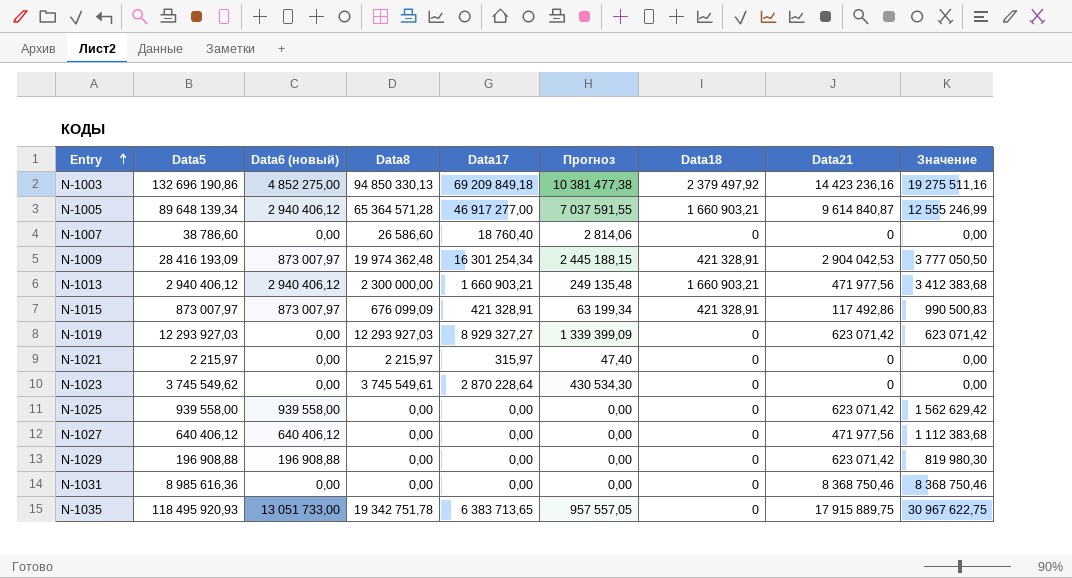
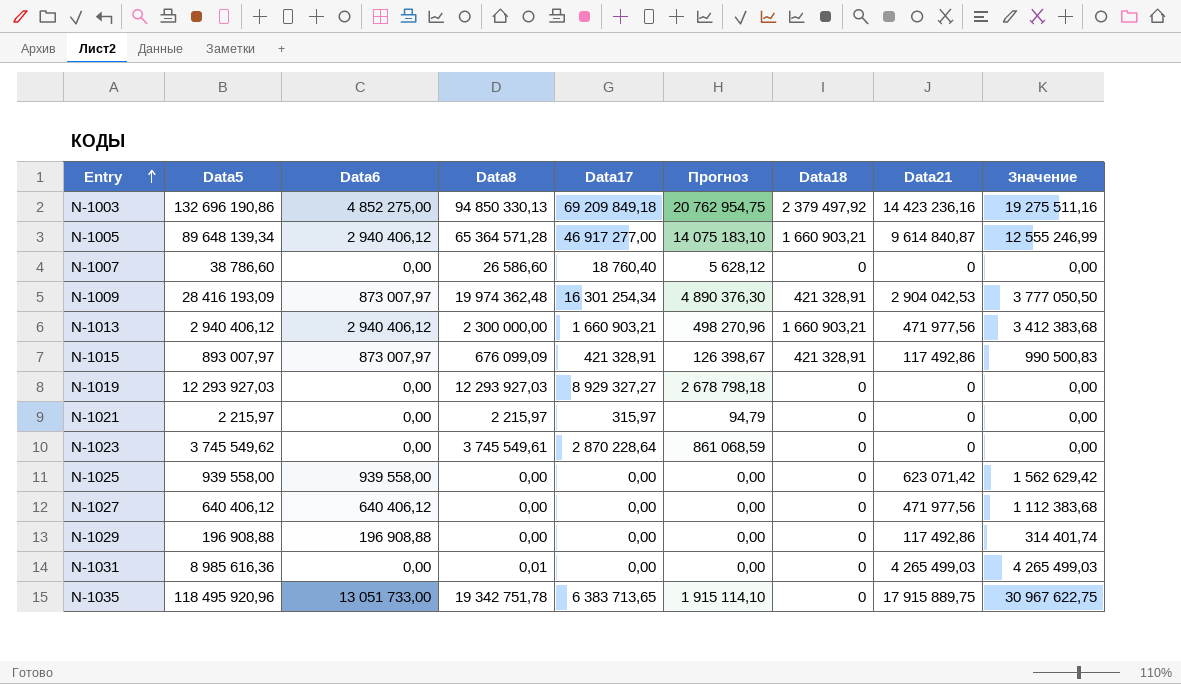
column name: Data6 (новый) -> Data6
column Прогноз | formula: [Data17] * 0,15 -> [Data17] * 0,3
N-1015 | Data5: 873 007,97 -> 893 007,97
N-1019 | Data21: 623 071,42 -> 0
N-1019 | Значение: 623 071,42 -> 0,00
N-1029 | Data21: 623 071,42 -> 117 492,86
N-1029 | Значение: 819 980,30 -> 314 401,74
N-1031 | Data8: 0,00 -> 0,01
N-1031 | Data21: 8 368 750,46 -> 4 265 499,03
N-1031 | Значение: 8 368 750,46 -> 4 265 499,03
N-1035 | Data5: 118 495 920,93 -> 118 495 920,96

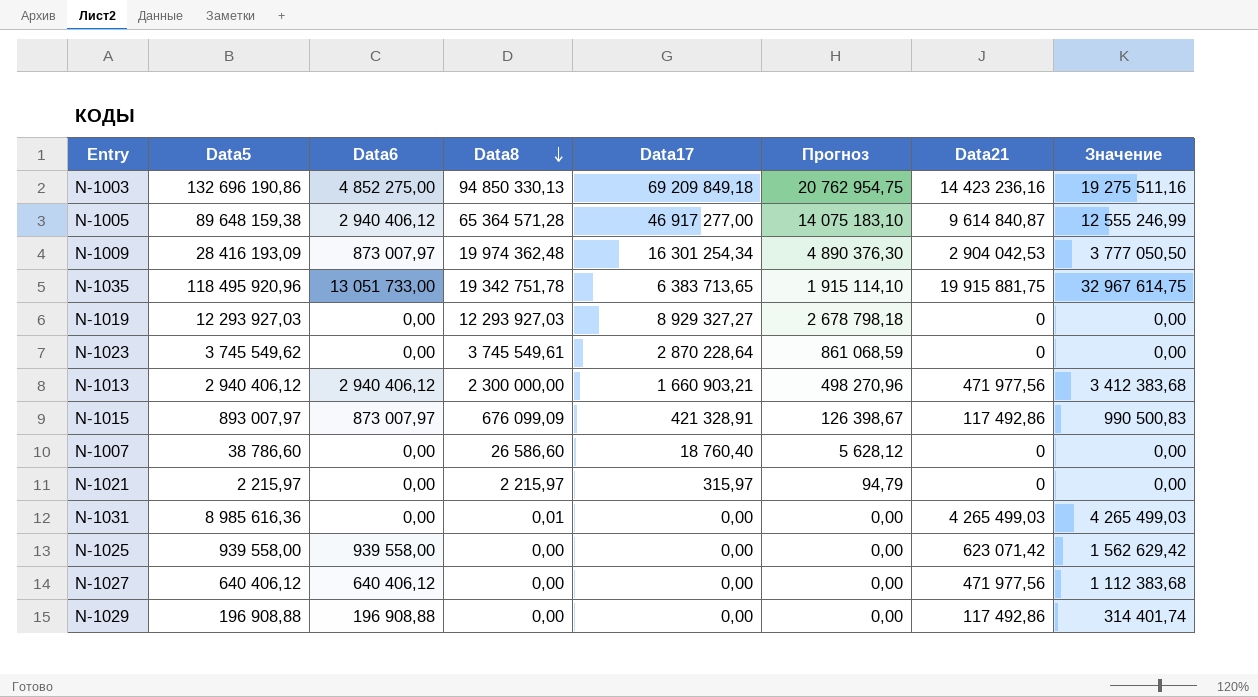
row order: Entry ascending -> Data8 descending
column Data18 | position: 7 -> none
N-1005 | Data5: 89 648 139,34 -> 89 648 159,38
N-1035 | Data21: 17 915 889,75 -> 19 915 881,75
N-1035 | Значение: 30 967 622,75 -> 32 967 614,75

